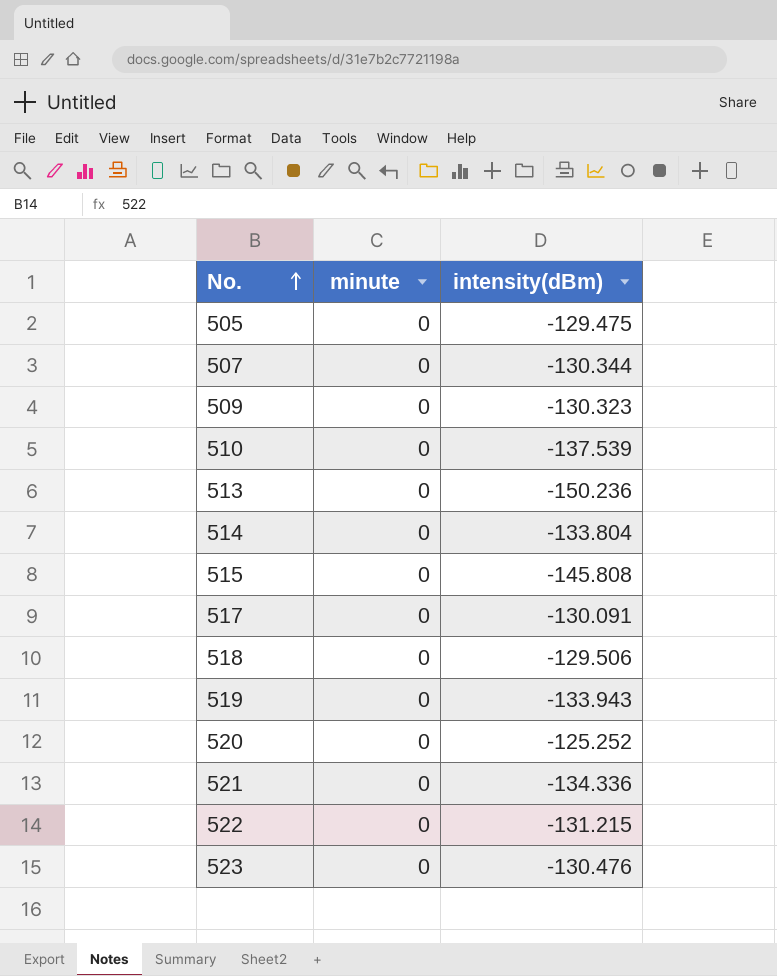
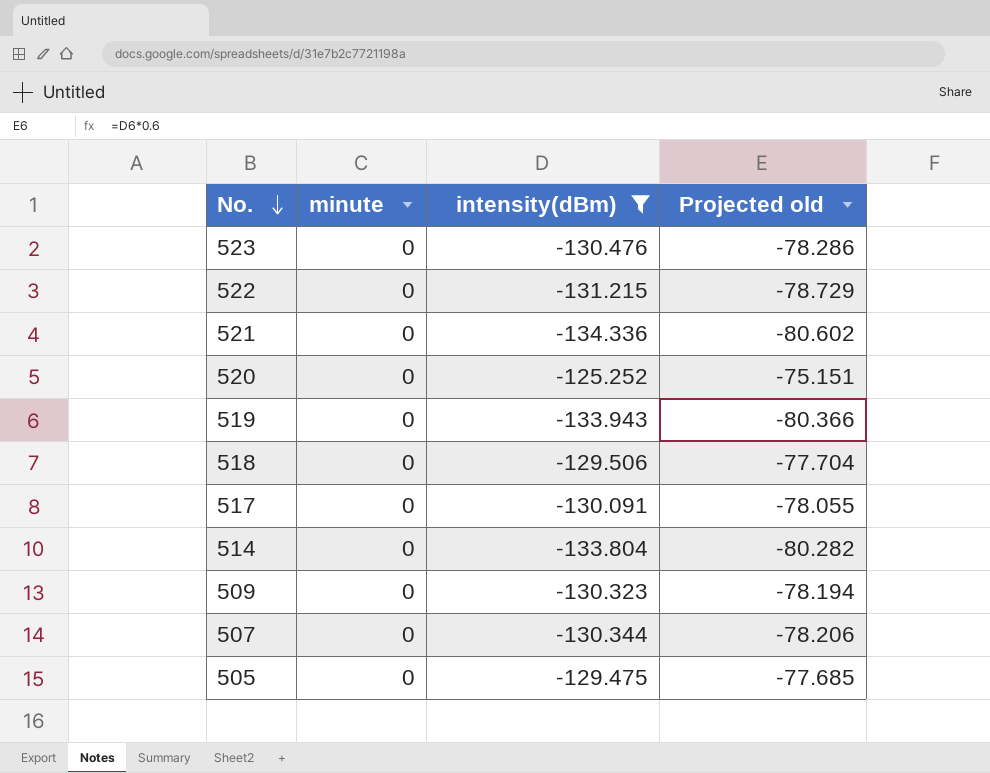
filter: none -> intensity(dBm) >= -134.336
row order: No. ascending -> No. descending
column Projected old | formula: none -> [intensity(dBm)] * 0.6

